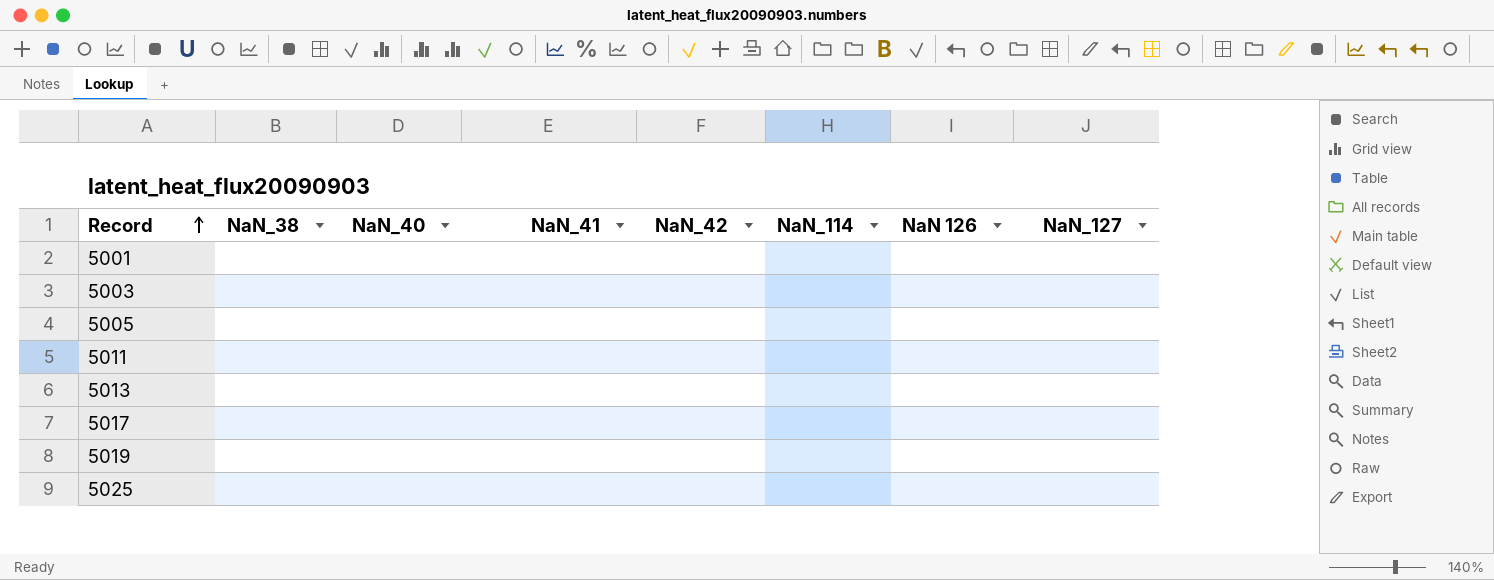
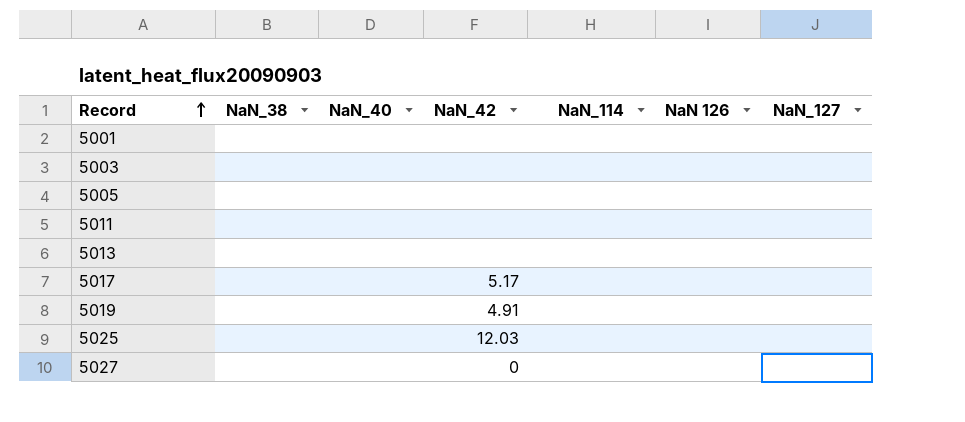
column NaN_41 | position: 4 -> none
5017 | NaN_42: none -> 5.17
5019 | NaN_42: none -> 4.91
5025 | NaN_42: none -> 12.03
row 5027: none -> none | none | 0 | none | none | none

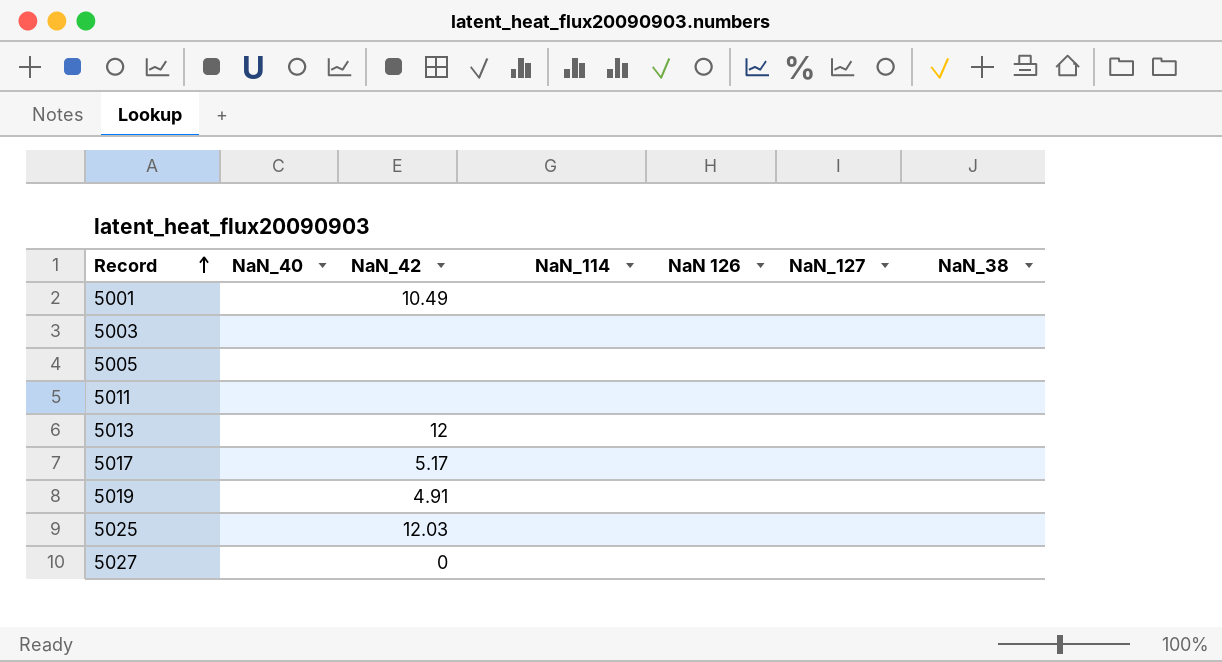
column NaN_38 | position: 2 -> 7
5001 | NaN_42: none -> 10.49
5013 | NaN_42: none -> 12

